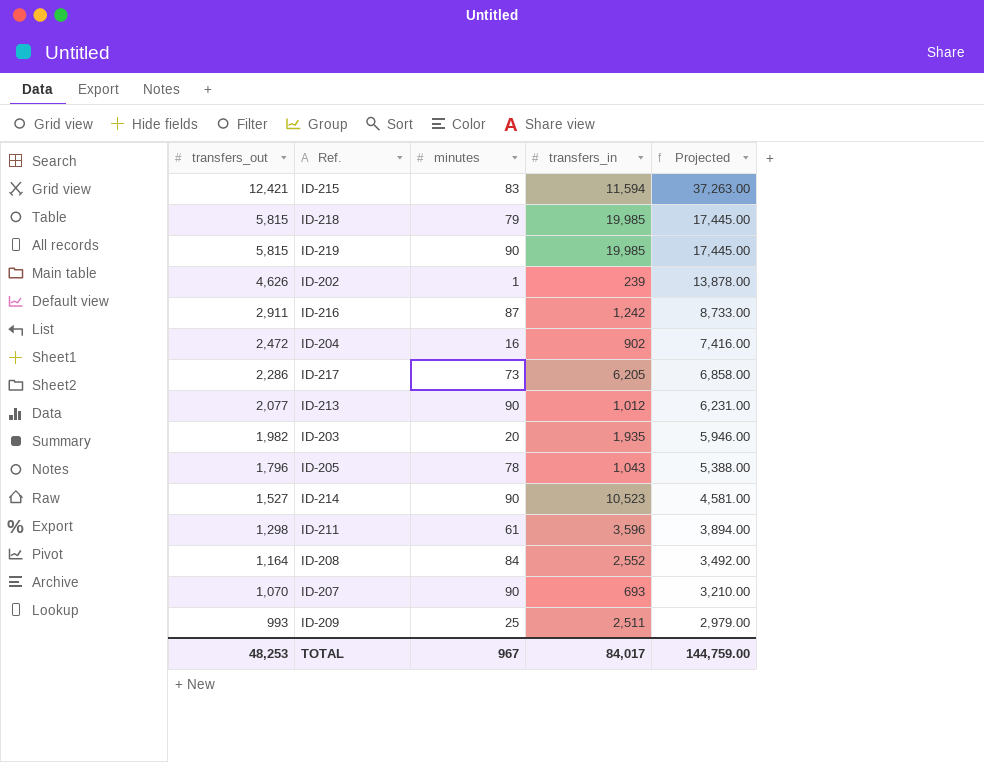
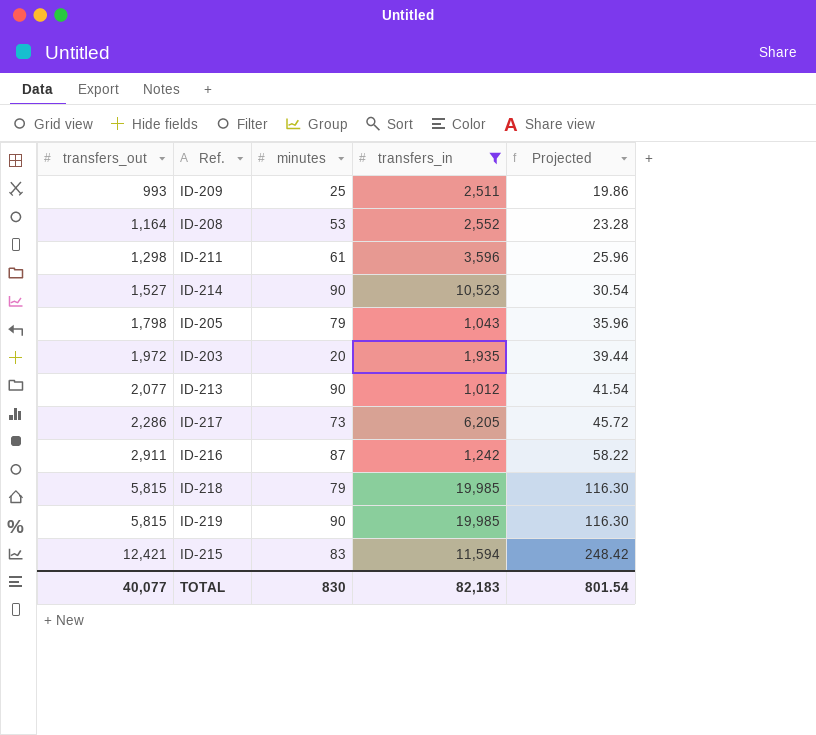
filter: none -> transfers_in >= 1,012
row order: transfers_out descending -> transfers_out ascending
column Projected | formula: [transfers_out] * 3 -> [transfers_out] * 0.02
ID-208 | minutes: 84 -> 53
ID-205 | transfers_out: 1,796 -> 1,798
ID-205 | minutes: 78 -> 79
ID-203 | transfers_out: 1,982 -> 1,972
TOTAL | transfers_out: 48,253 -> 40,077
TOTAL | minutes: 967 -> 830
TOTAL | transfers_in: 84,017 -> 82,183
TOTAL | Projected: 144,759.00 -> 801.54

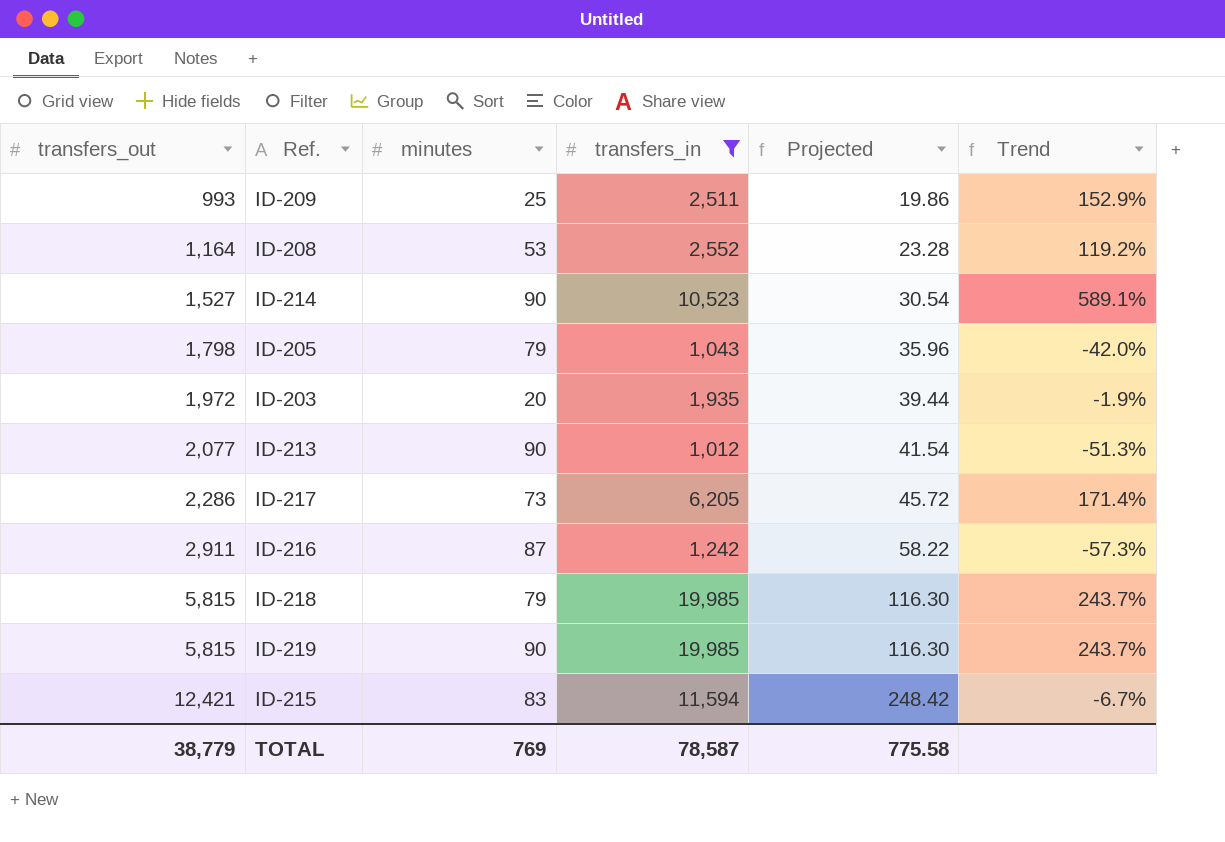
column Trend | formula: none -> ([transfers_in] - [transfers_out]) / [transfers_out]
row ID-211: 1,298 | 61 | 3,596 | 25.96 -> none
TOTAL | transfers_out: 40,077 -> 38,779
TOTAL | minutes: 830 -> 769
TOTAL | transfers_in: 82,183 -> 78,587
TOTAL | Projected: 801.54 -> 775.58

